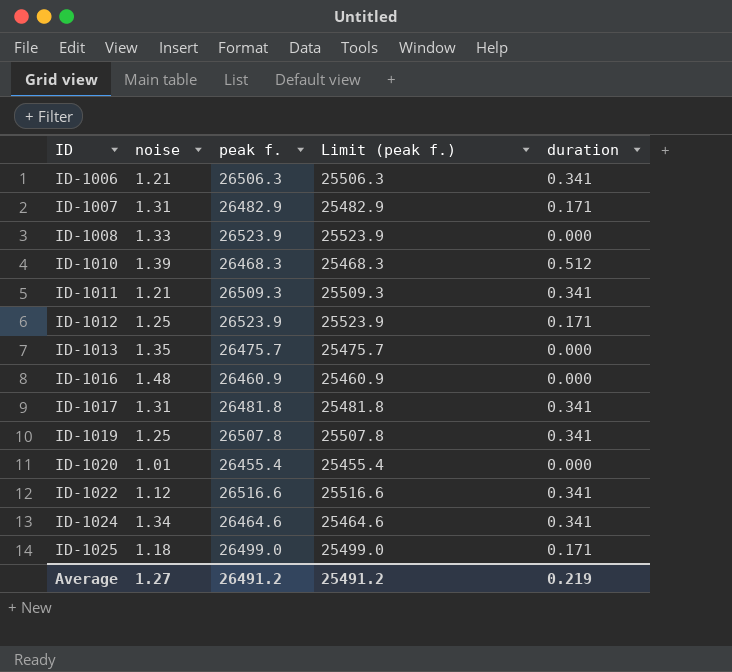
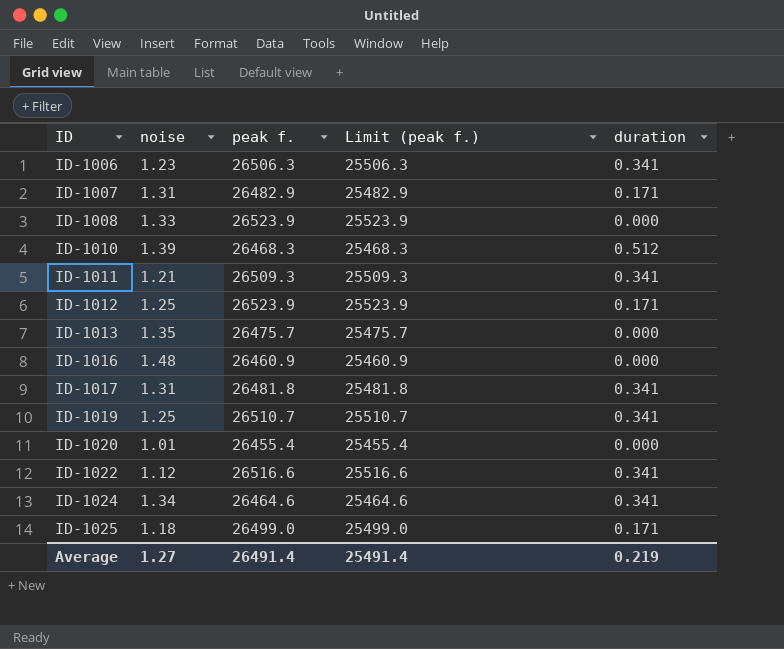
ID-1006 | noise: 1.21 -> 1.23
ID-1019 | peak f.: 26507.8 -> 26510.7
ID-1019 | Limit (peak f.): 25507.8 -> 25510.7
Average | peak f.: 26491.2 -> 26491.4
Average | Limit (peak f.): 25491.2 -> 25491.4

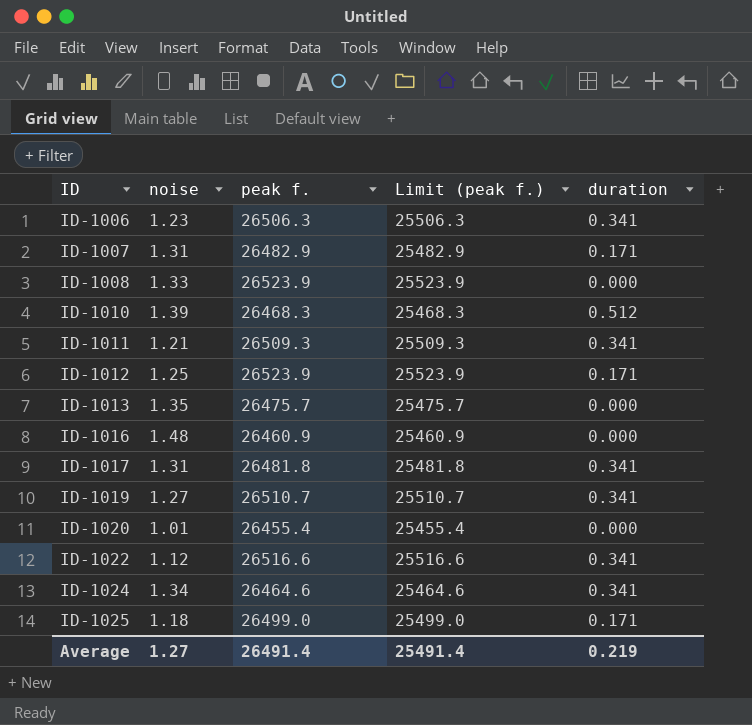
ID-1019 | noise: 1.25 -> 1.27

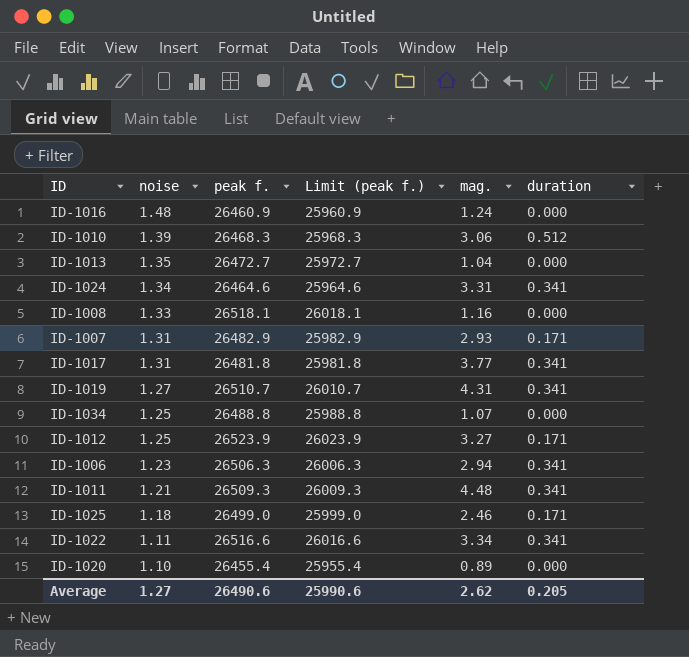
row order: ID ascending -> noise descending
column Limit (peak f.) | formula: [peak f.] - 1000 -> [peak f.] - 500
column mag. | position: none -> 5
ID-1013 | peak f.: 26475.7 -> 26472.7
ID-1008 | peak f.: 26523.9 -> 26518.1
row ID-1034: none -> 1.25 | 26488.8 | 25988.8 | 1.07 | 0.000
ID-1022 | noise: 1.12 -> 1.11
ID-1020 | noise: 1.01 -> 1.10
Average | peak f.: 26491.4 -> 26490.6
Average | Limit (peak f.): 25491.4 -> 25990.6
Average | duration: 0.219 -> 0.205

